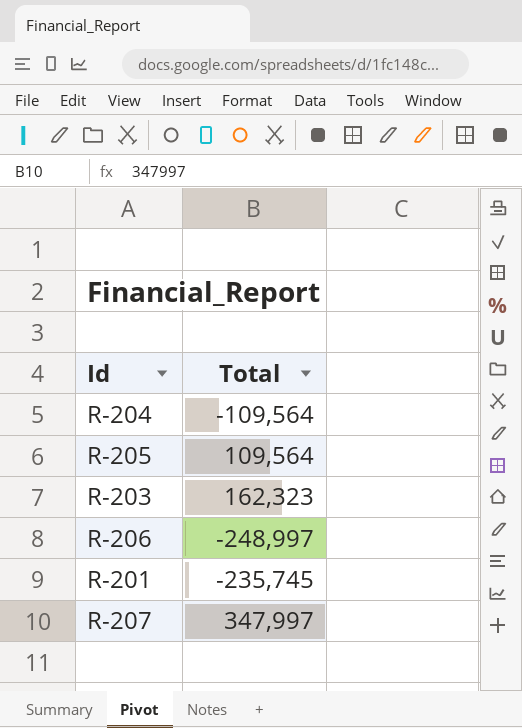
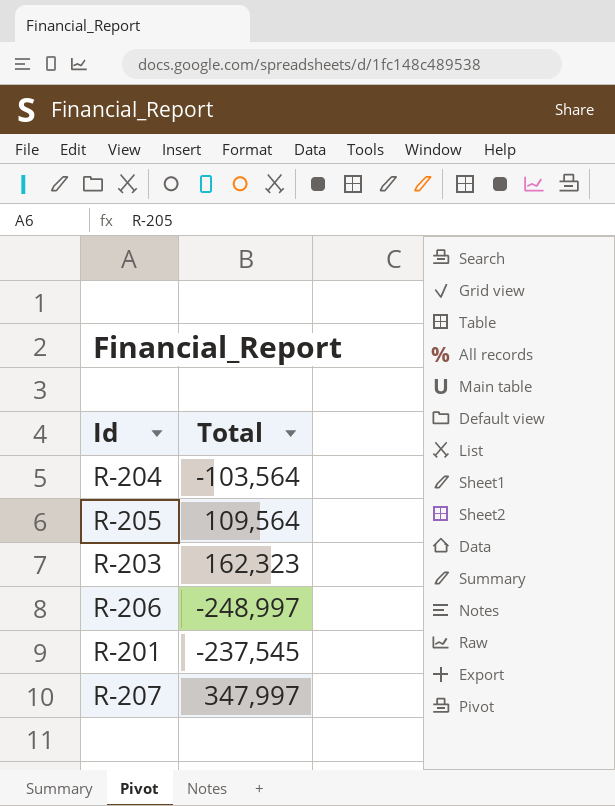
R-204 | Total: -109,564 -> -103,564
R-201 | Total: -235,745 -> -237,545

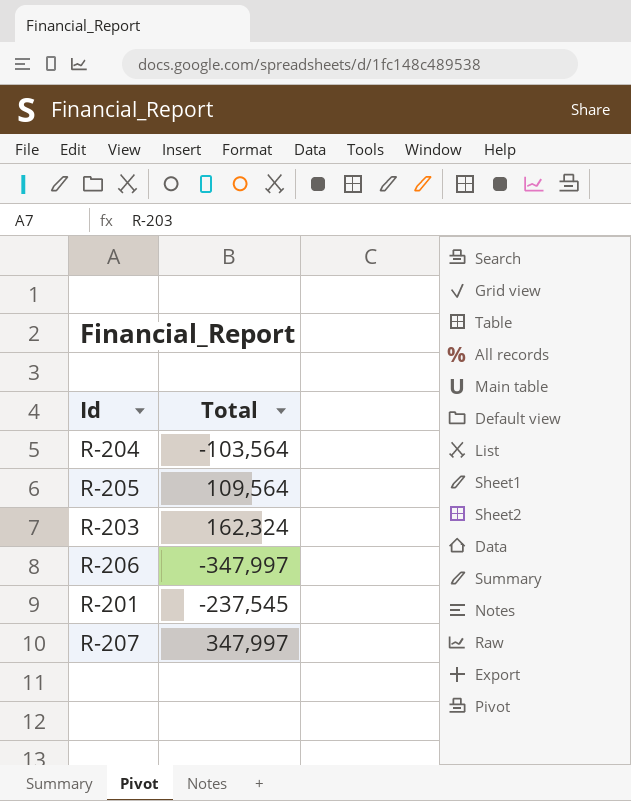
R-203 | Total: 162,323 -> 162,324
R-206 | Total: -248,997 -> -347,997

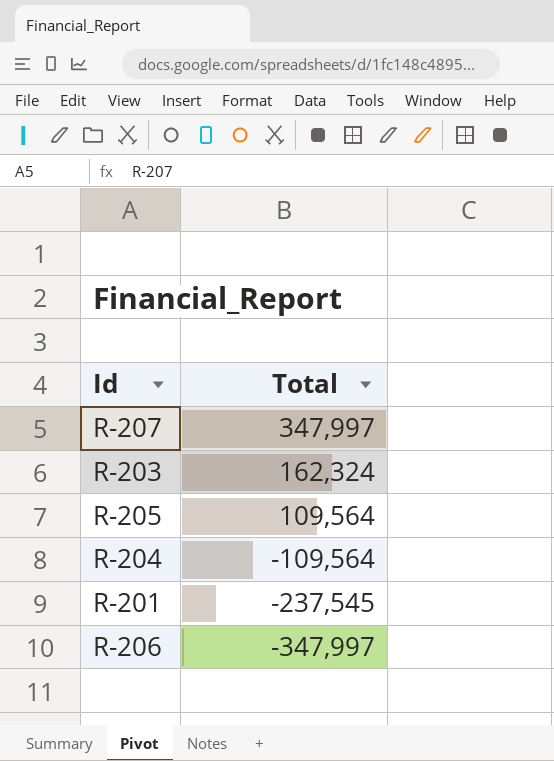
row order: none -> Total descending
R-204 | Total: -103,564 -> -109,564

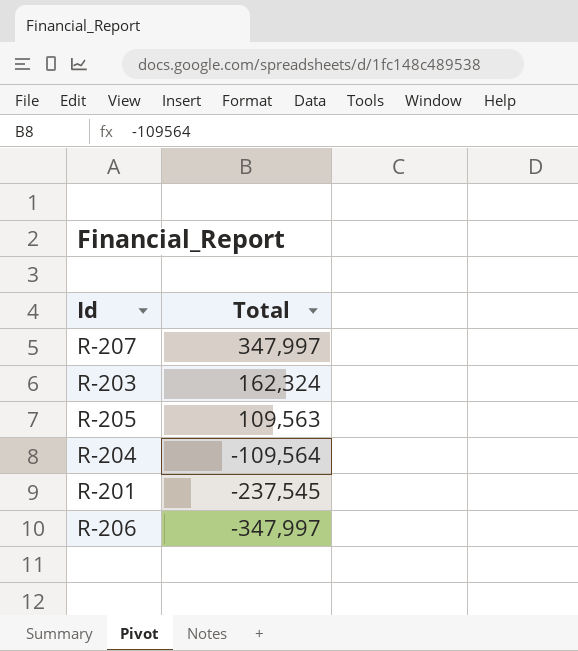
R-205 | Total: 109,564 -> 109,563

